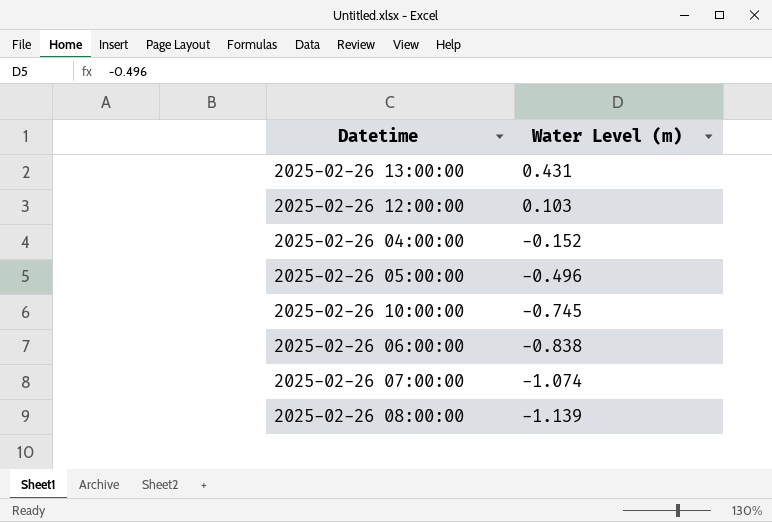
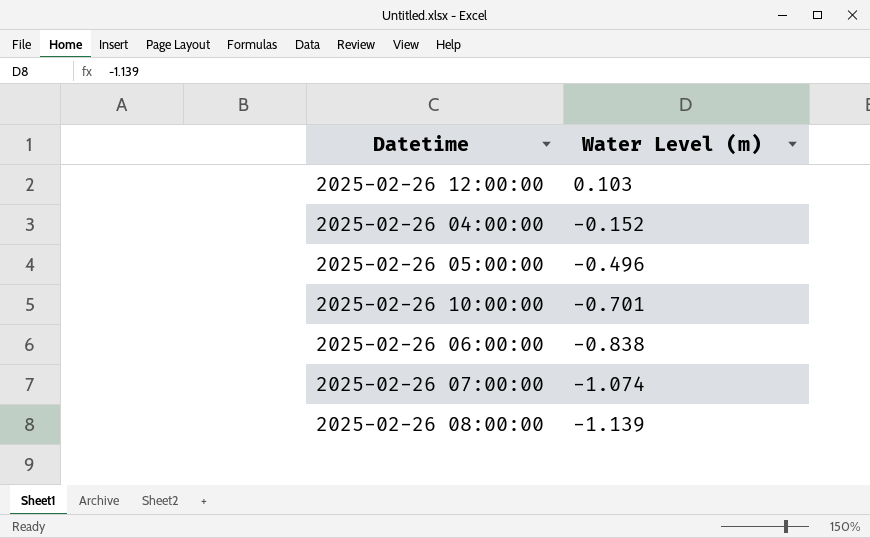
row 2025-02-26 13:00:00: 0.431 -> none
2025-02-26 10:00:00 | Water Level (m): -0.745 -> -0.701

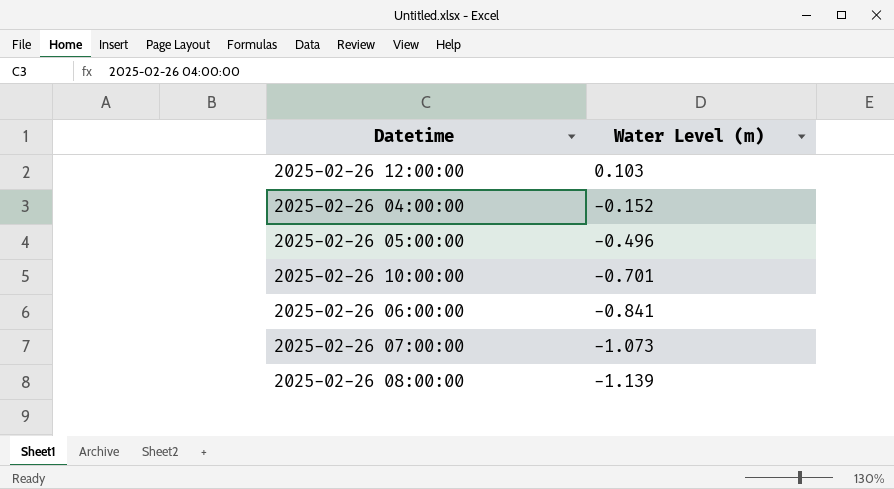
2025-02-26 06:00:00 | Water Level (m): -0.838 -> -0.841
2025-02-26 07:00:00 | Water Level (m): -1.074 -> -1.073

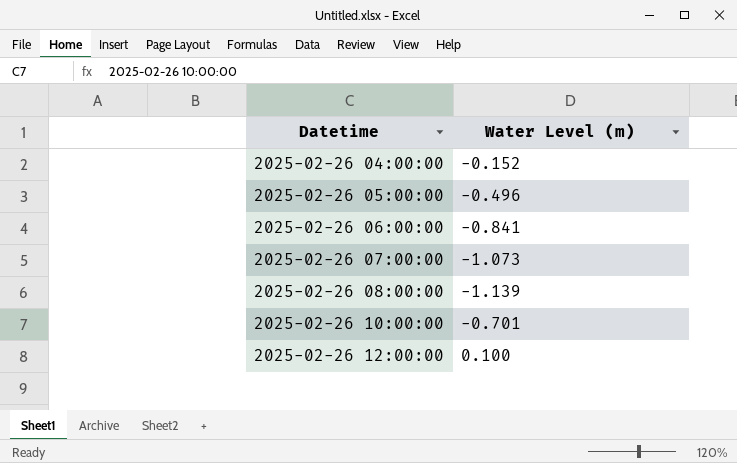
row order: Water Level (m) descending -> Datetime ascending
2025-02-26 12:00:00 | Water Level (m): 0.103 -> 0.100

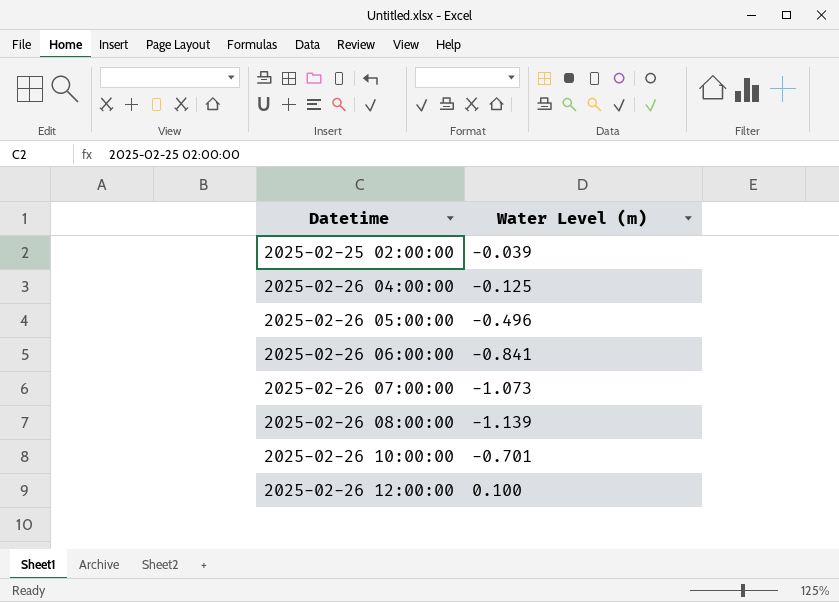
row 2025-02-25 02:00:00: none -> -0.039
2025-02-26 04:00:00 | Water Level (m): -0.152 -> -0.125

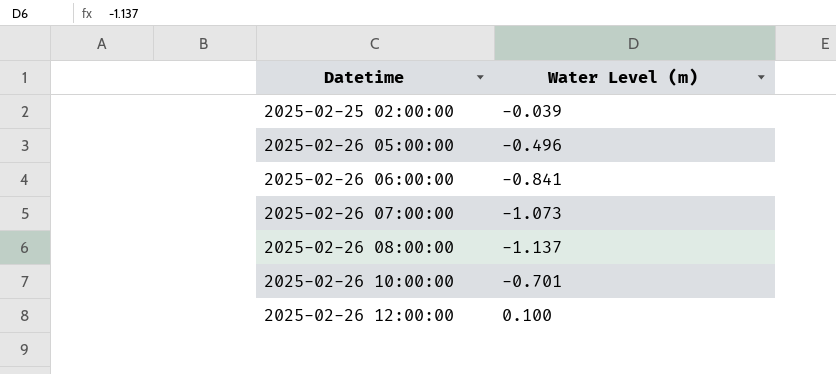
row 2025-02-26 04:00:00: -0.125 -> none
2025-02-26 08:00:00 | Water Level (m): -1.139 -> -1.137

